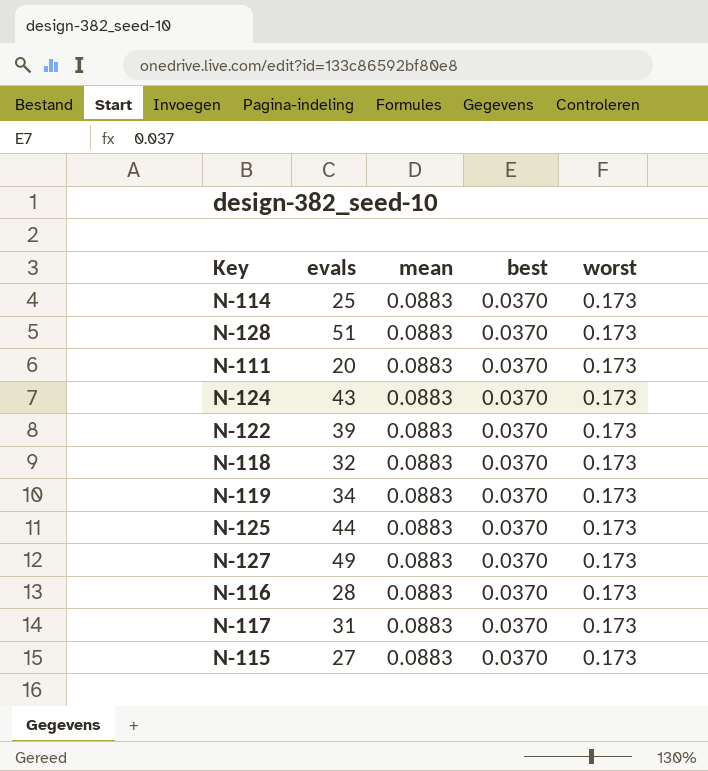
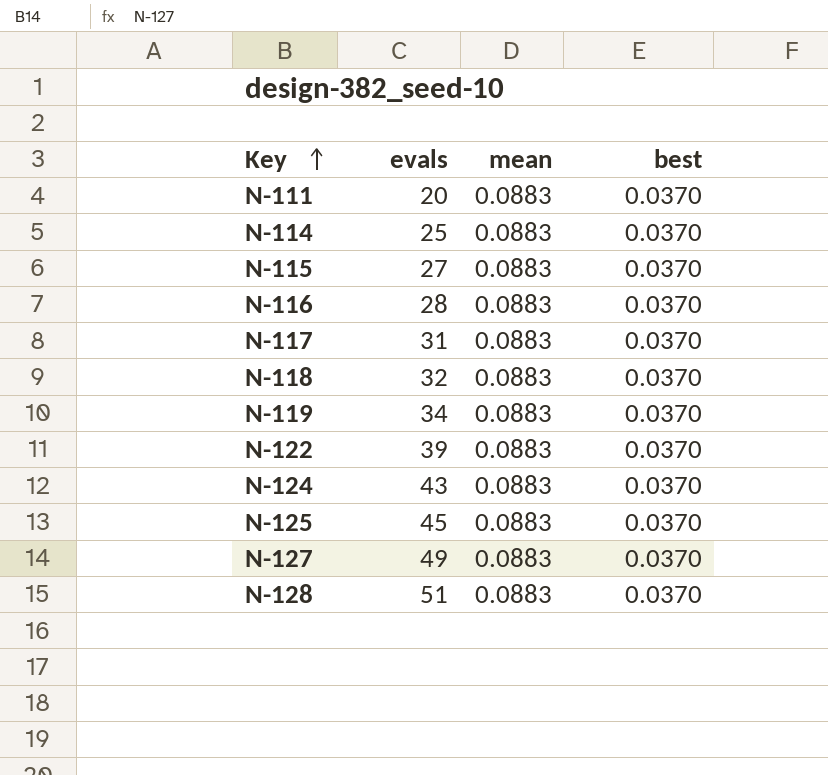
row order: none -> Key ascending
column worst | position: 5 -> none
N-125 | evals: 44 -> 45

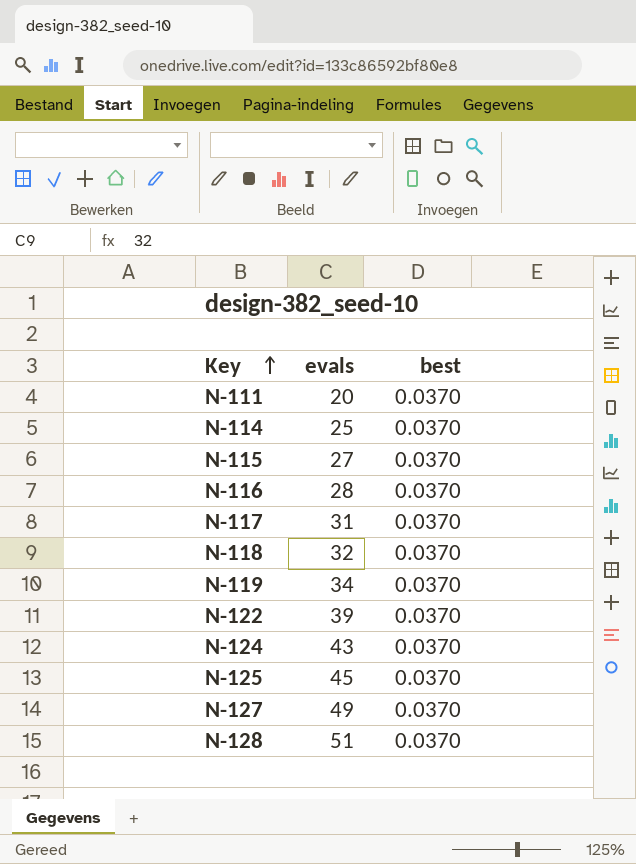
column mean | position: 3 -> none

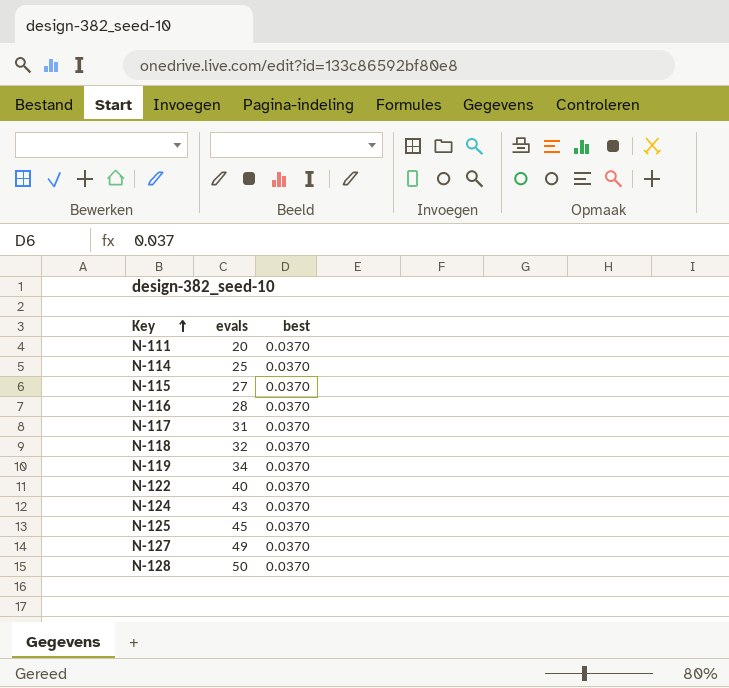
N-122 | evals: 39 -> 40
N-128 | evals: 51 -> 50

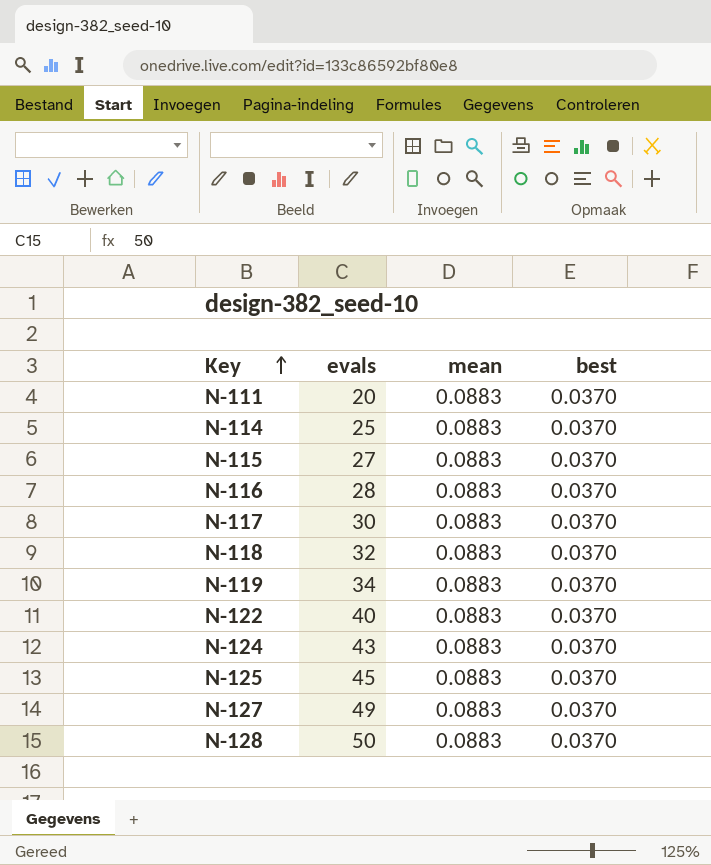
column mean | position: none -> 3
N-117 | evals: 31 -> 30

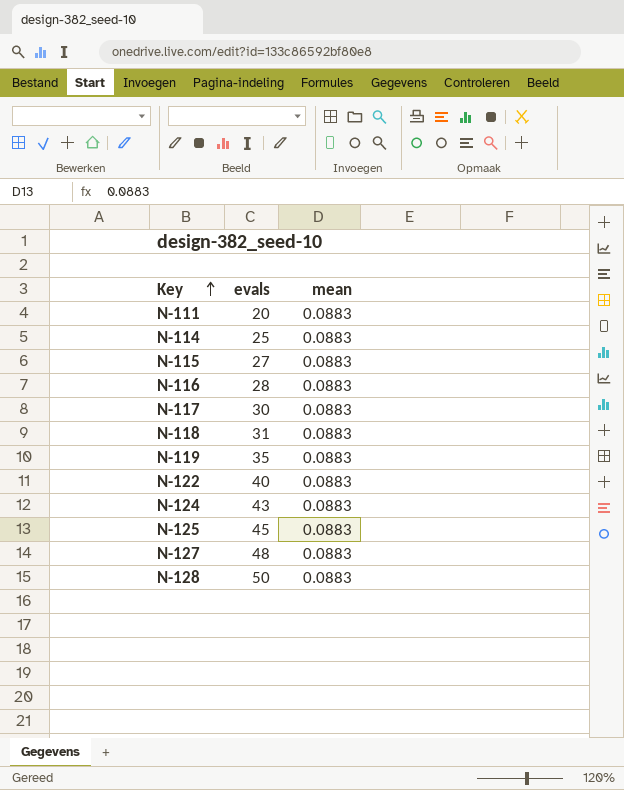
column best | position: 4 -> none
N-118 | evals: 32 -> 31
N-119 | evals: 34 -> 35
N-127 | evals: 49 -> 48

